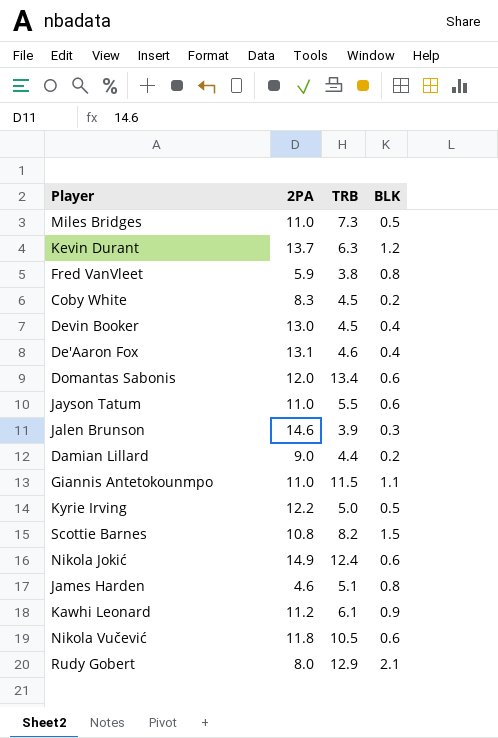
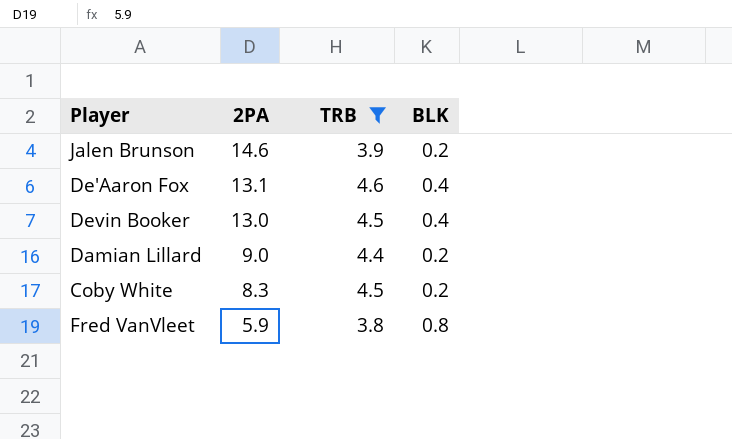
filter: none -> TRB <= 4.6
row order: none -> 2PA descending
Jalen Brunson | BLK: 0.3 -> 0.2

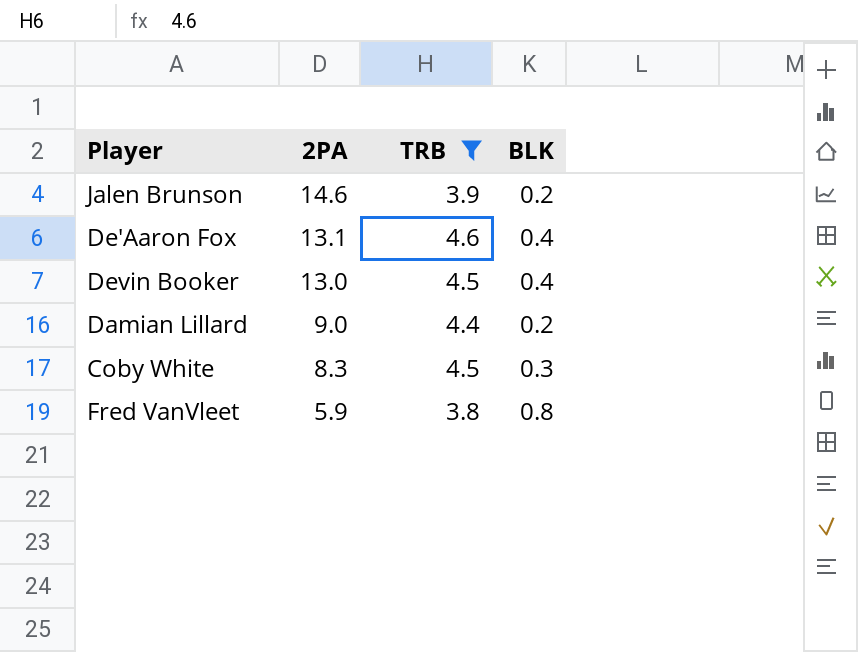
Coby White | BLK: 0.2 -> 0.3

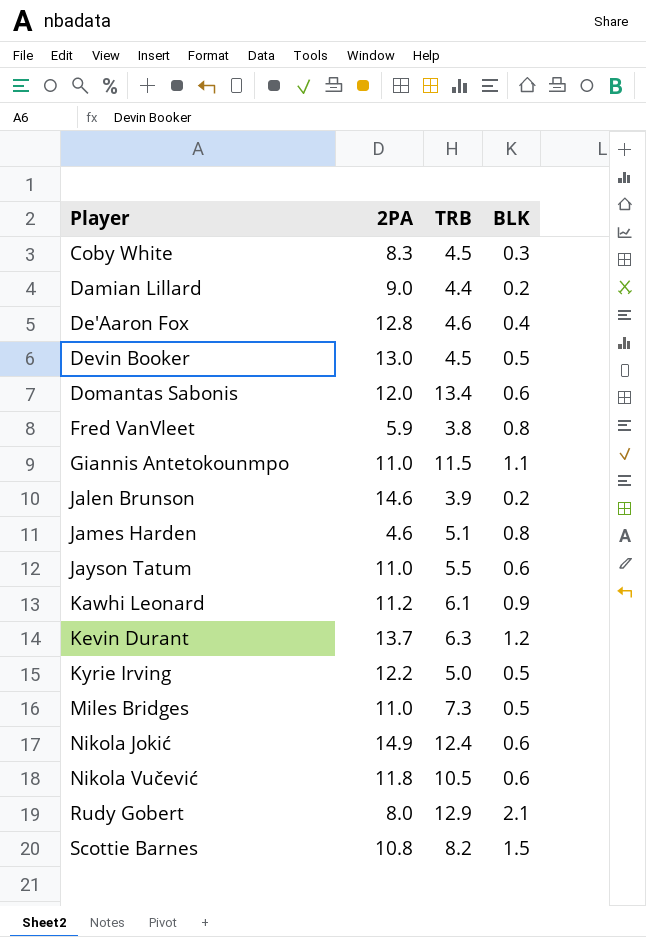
filter: TRB <= 4.6 -> none
row order: 2PA descending -> Player ascending
De'Aaron Fox | 2PA: 13.1 -> 12.8
Devin Booker | BLK: 0.4 -> 0.5

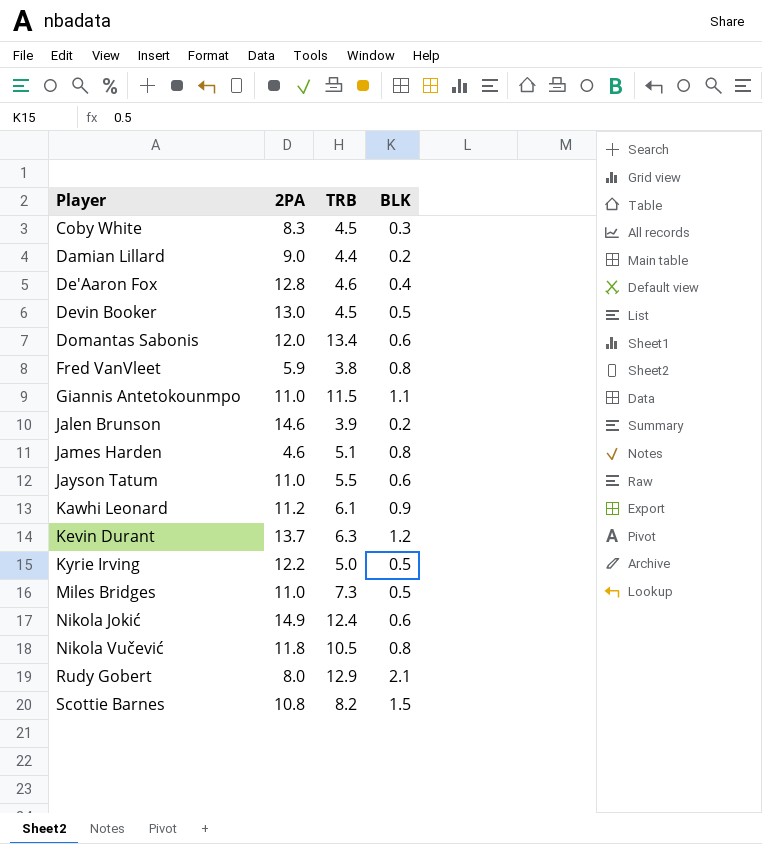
Nikola Vučević | BLK: 0.6 -> 0.8

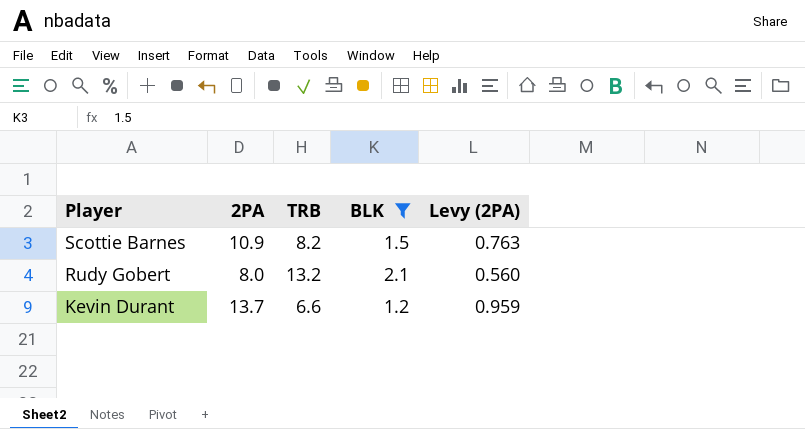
filter: none -> BLK >= 1.2
row order: Player ascending -> Player descending
column Levy (2PA) | formula: none -> [2PA] * 0.07
Scottie Barnes | 2PA: 10.8 -> 10.9
Rudy Gobert | TRB: 12.9 -> 13.2
Kevin Durant | TRB: 6.3 -> 6.6

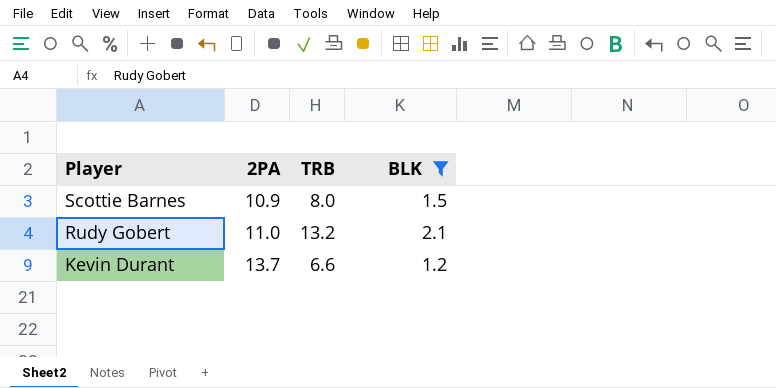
column Levy (2PA) | formula: [2PA] * 0.07 -> none
Scottie Barnes | TRB: 8.2 -> 8.0
Rudy Gobert | 2PA: 8.0 -> 11.0

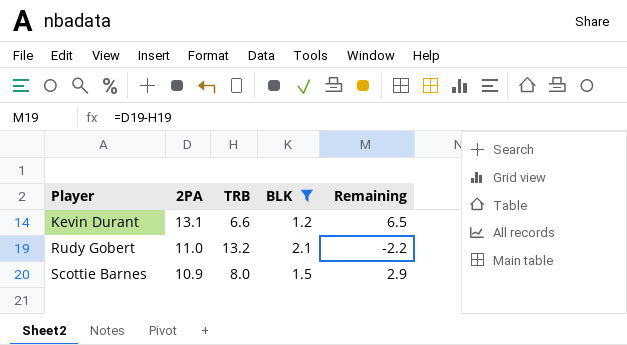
row order: Player descending -> Player ascending
column Remaining | formula: none -> [2PA] - [TRB]
Kevin Durant | 2PA: 13.7 -> 13.1

